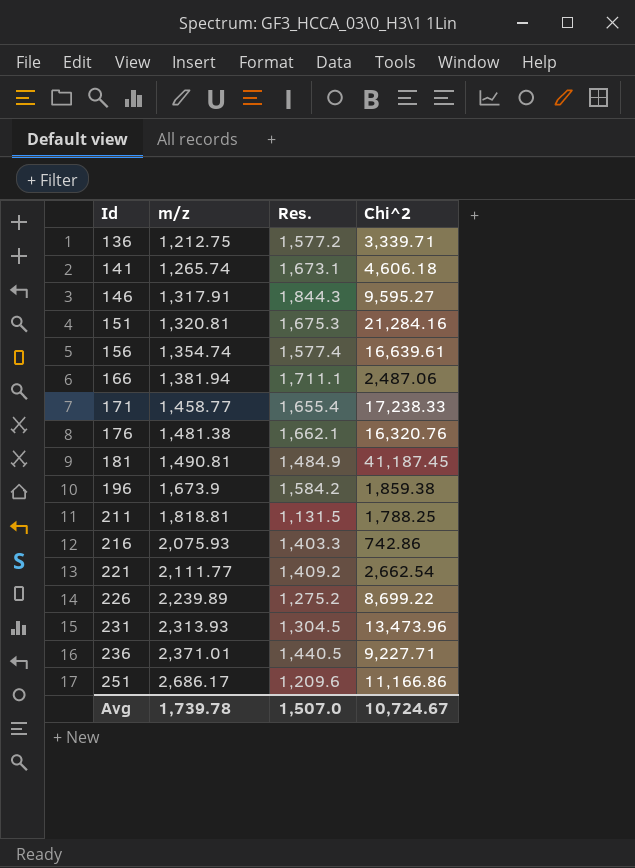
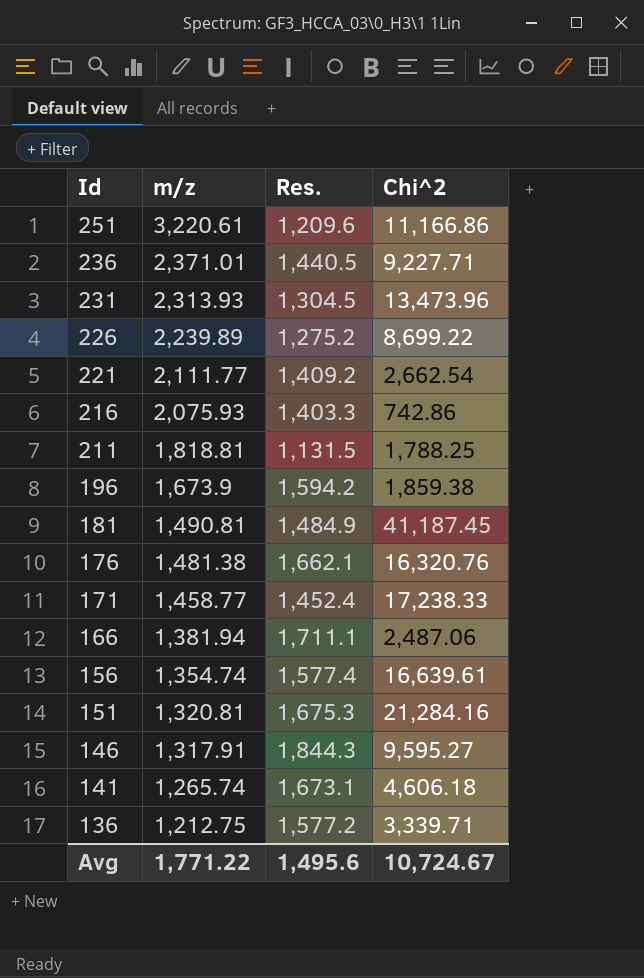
row order: Id ascending -> Id descending
251 | m/z: 2,686.17 -> 3,220.61
196 | Res.: 1,584.2 -> 1,594.2
171 | Res.: 1,655.4 -> 1,452.4
Avg | m/z: 1,739.78 -> 1,771.22
Avg | Res.: 1,507.0 -> 1,495.6

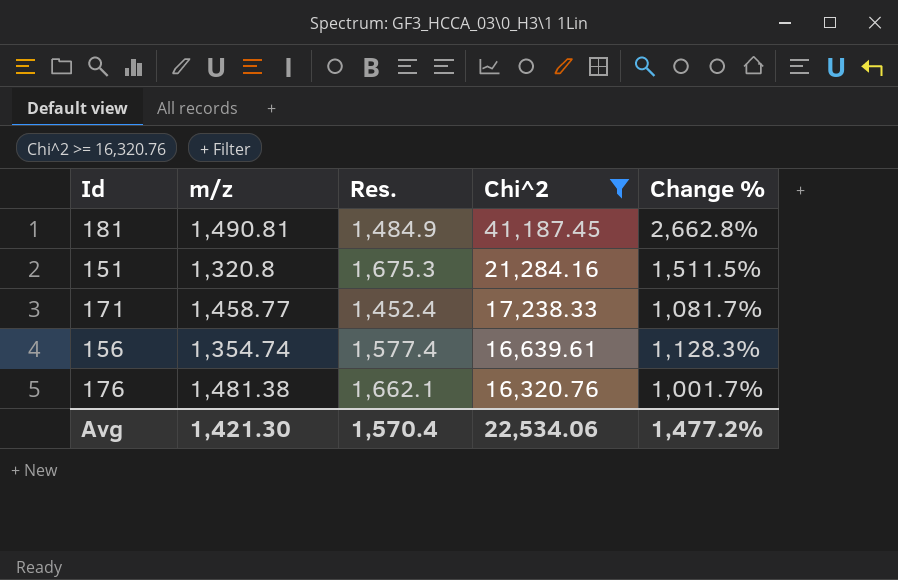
filter: none -> Chi^2 >= 16,320.76
row order: Id descending -> Chi^2 descending
column Change % | formula: none -> ([Chi^2] - [m/z]) / [m/z]
151 | m/z: 1,320.81 -> 1,320.8
Avg | m/z: 1,771.22 -> 1,421.30
Avg | Res.: 1,495.6 -> 1,570.4
Avg | Chi^2: 10,724.67 -> 22,534.06

